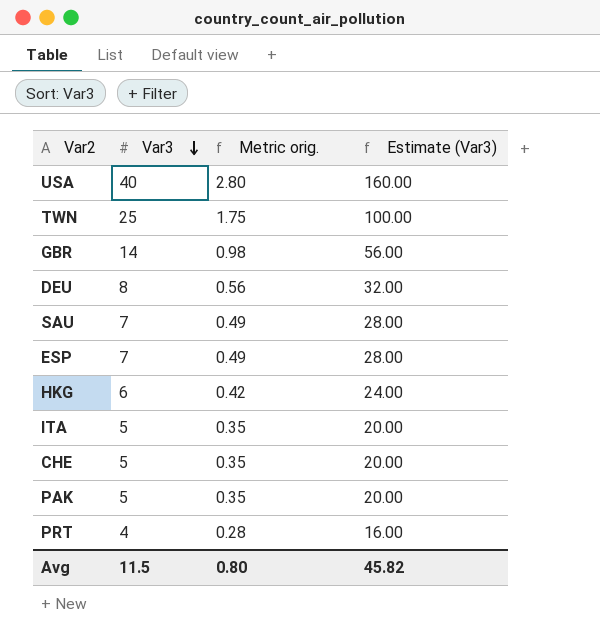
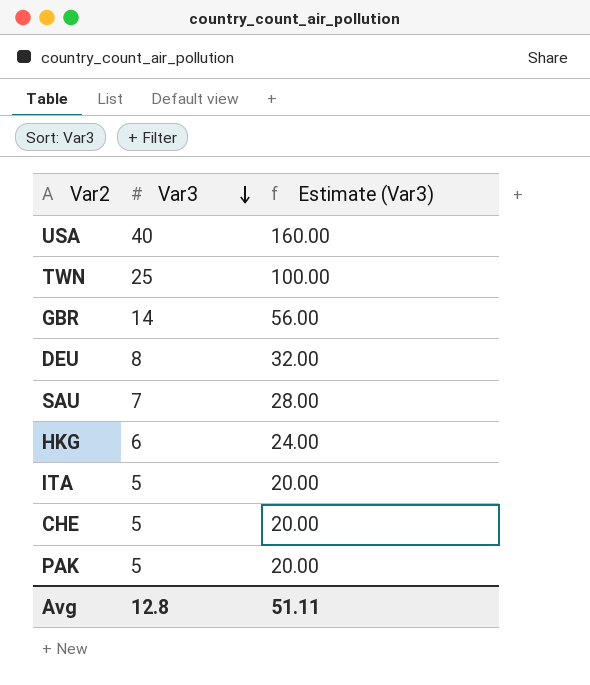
column Metric orig. | formula: [Var3] * 0.07 -> none
row ESP: 7 | 0.49 | 28.00 -> none
row PRT: 4 | 0.28 | 16.00 -> none
Avg | Var3: 11.5 -> 12.8
Avg | Estimate (Var3): 45.82 -> 51.11

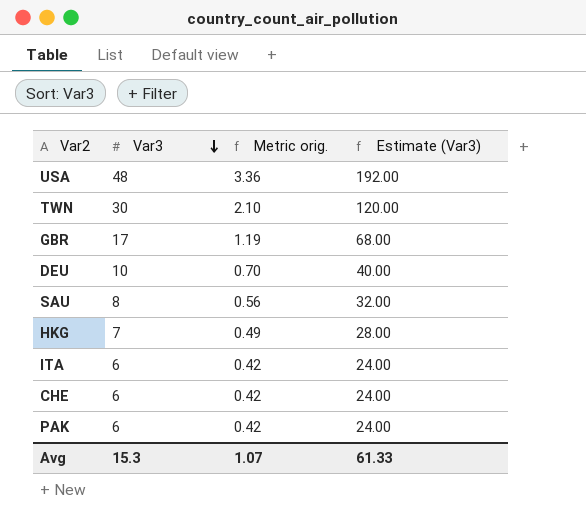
column Metric orig. | formula: none -> [Var3] * 0.07
USA | Var3: 40 -> 48
USA | Estimate (Var3): 160.00 -> 192.00
TWN | Var3: 25 -> 30
TWN | Estimate (Var3): 100.00 -> 120.00
GBR | Var3: 14 -> 17
GBR | Estimate (Var3): 56.00 -> 68.00
DEU | Var3: 8 -> 10
DEU | Estimate (Var3): 32.00 -> 40.00
SAU | Var3: 7 -> 8
SAU | Estimate (Var3): 28.00 -> 32.00
HKG | Var3: 6 -> 7
HKG | Estimate (Var3): 24.00 -> 28.00
ITA | Var3: 5 -> 6
ITA | Estimate (Var3): 20.00 -> 24.00
CHE | Var3: 5 -> 6
CHE | Estimate (Var3): 20.00 -> 24.00
PAK | Var3: 5 -> 6
PAK | Estimate (Var3): 20.00 -> 24.00
Avg | Var3: 12.8 -> 15.3
Avg | Estimate (Var3): 51.11 -> 61.33

